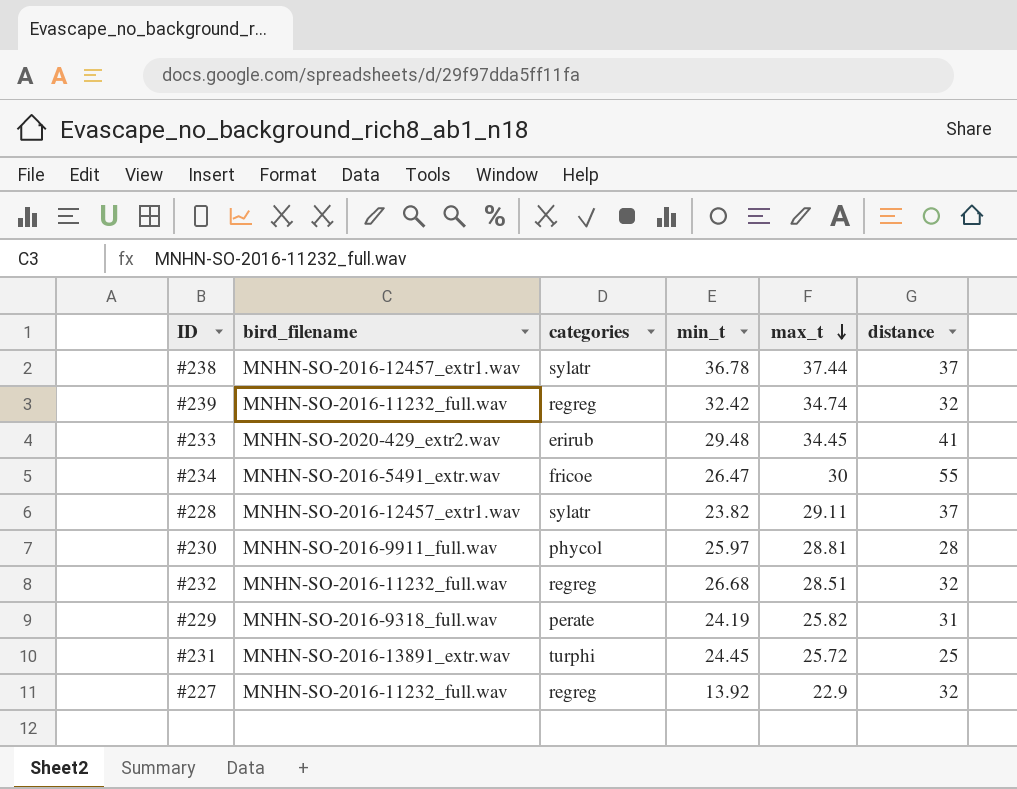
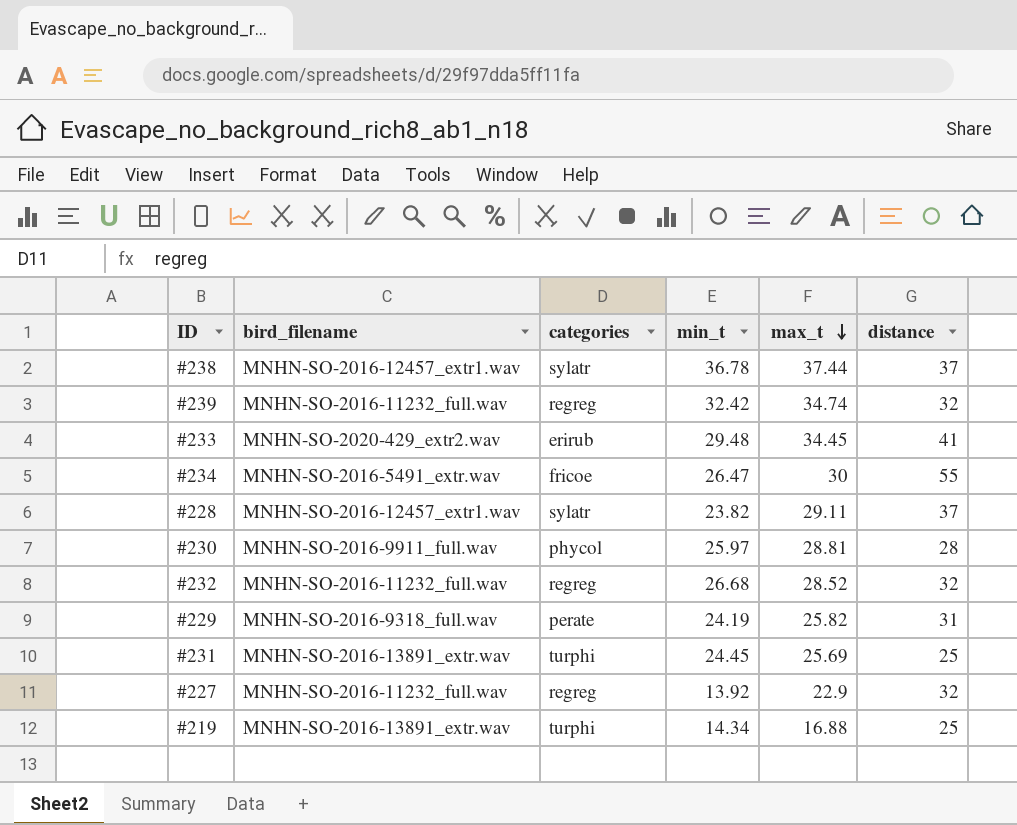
#232 | max_t: 28.51 -> 28.52
#231 | max_t: 25.72 -> 25.69
row #219: none -> MNHN-SO-2016-13891_extr.wav | turphi | 14.34 | 16.88 | 25

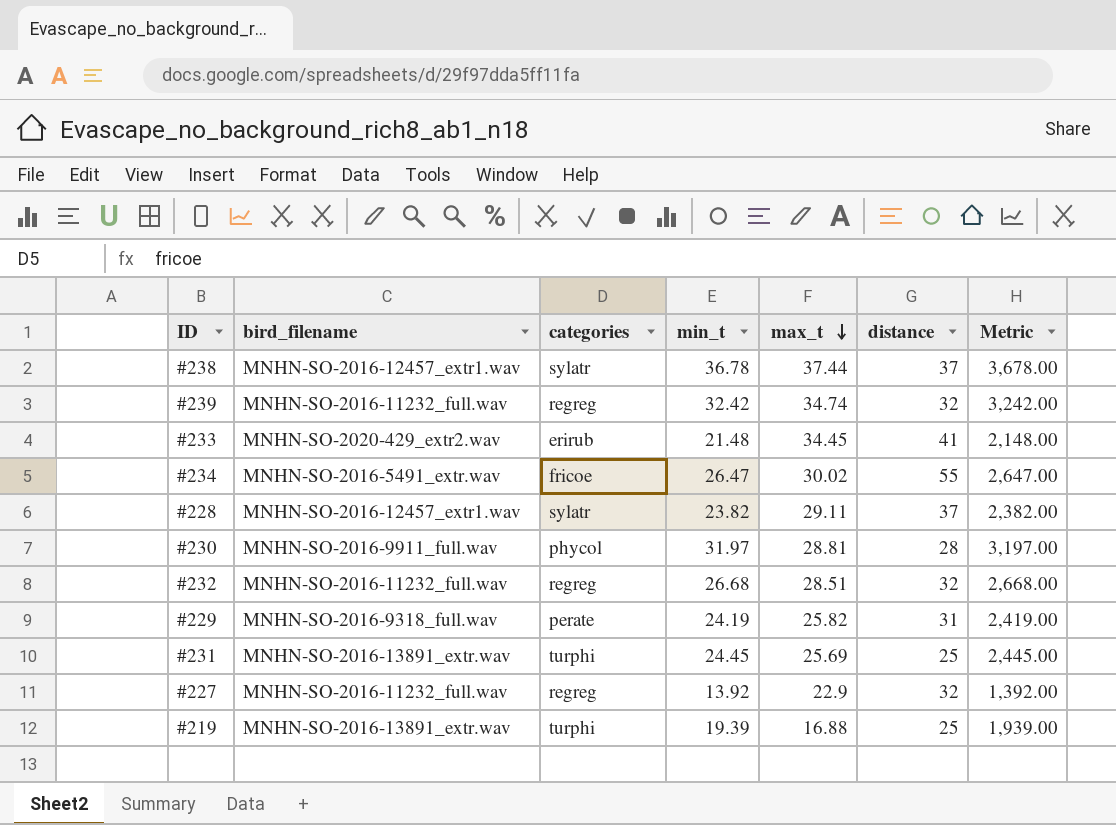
column Metric | formula: none -> [min_t] * 100
#233 | min_t: 29.48 -> 21.48
#234 | max_t: 30 -> 30.02
#230 | min_t: 25.97 -> 31.97
#232 | max_t: 28.52 -> 28.51
#219 | min_t: 14.34 -> 19.39

